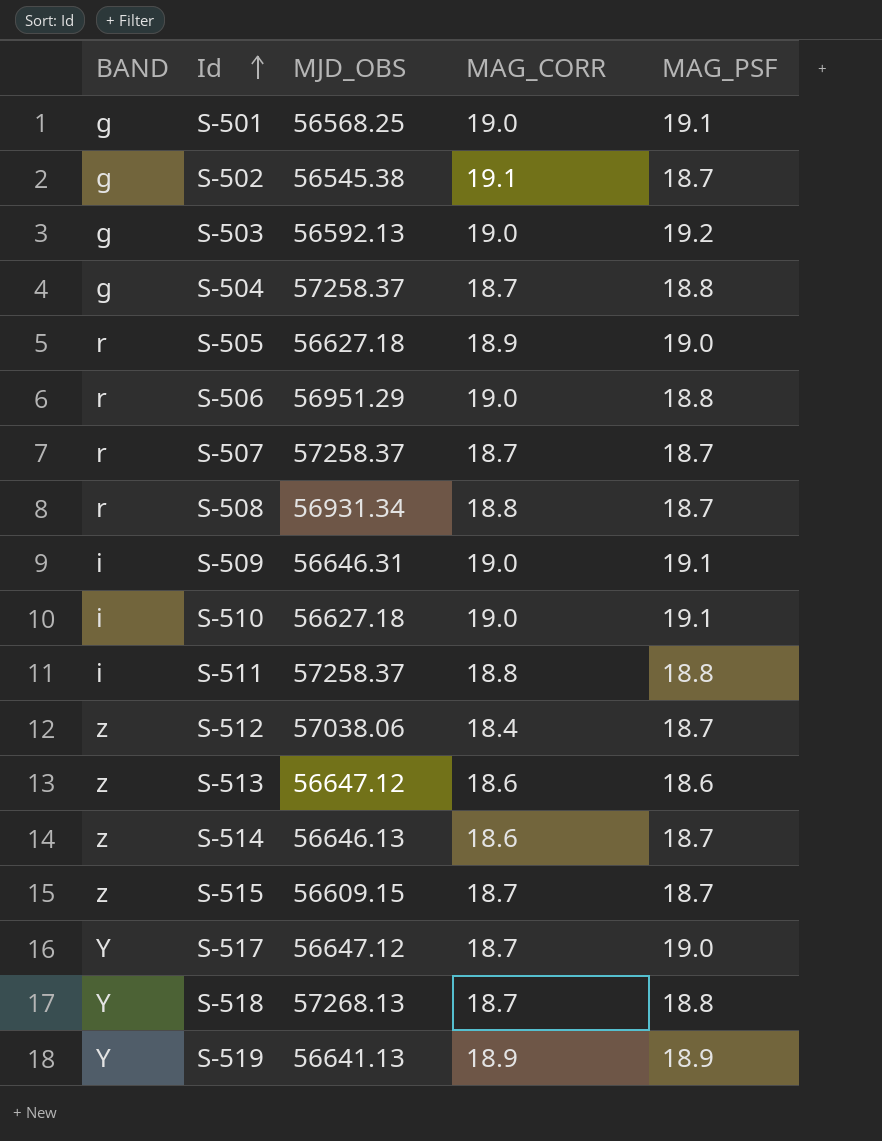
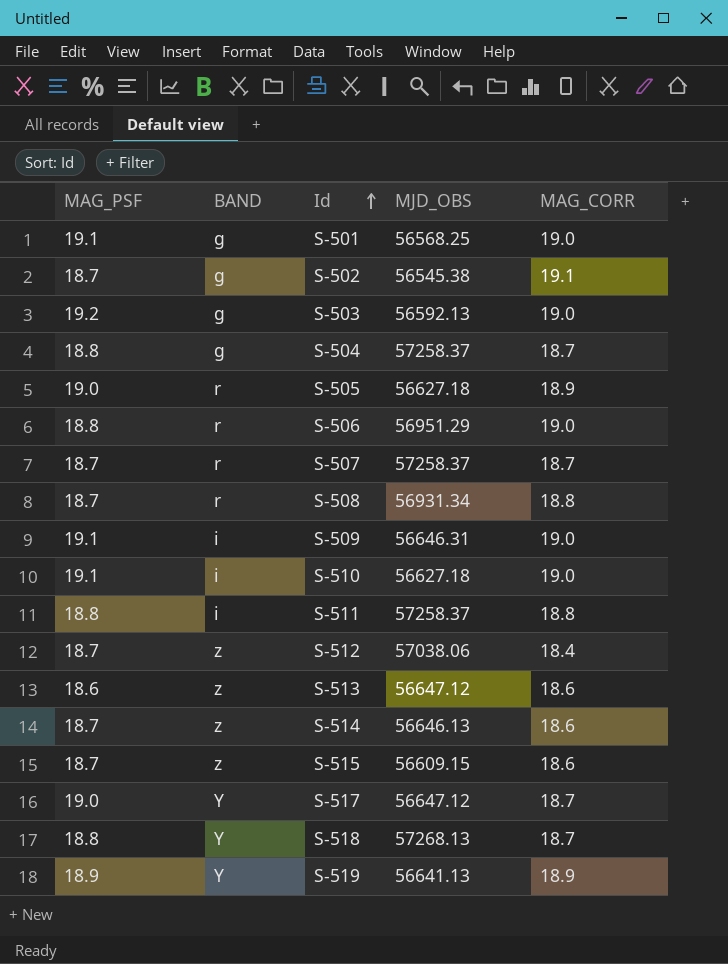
column MAG_PSF | position: 5 -> 1
S-515 | MAG_CORR: 18.7 -> 18.6

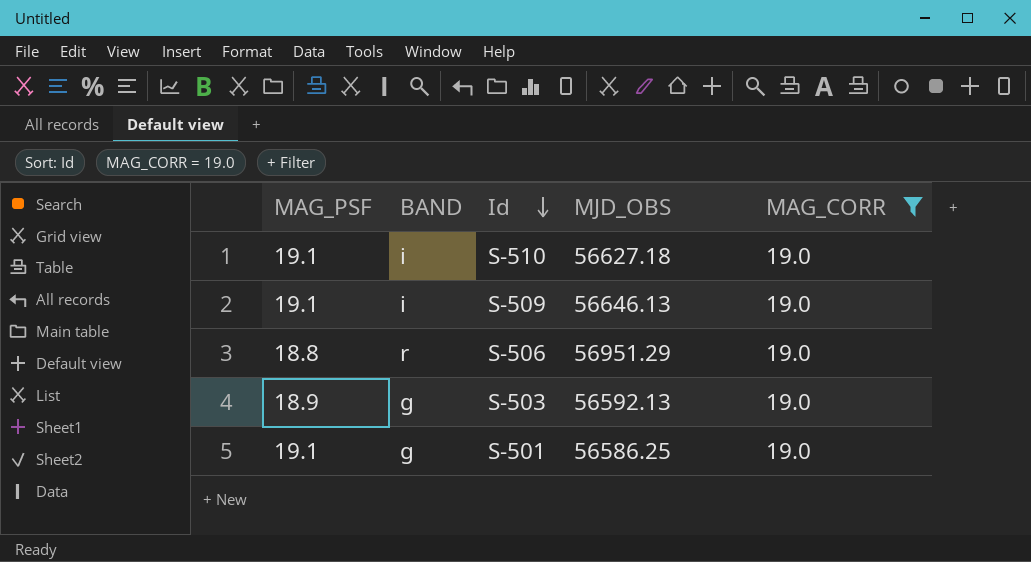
filter: none -> MAG_CORR = 19.0
row order: Id ascending -> Id descending
S-509 | MJD_OBS: 56646.31 -> 56646.13
S-503 | MAG_PSF: 19.2 -> 18.9
S-501 | MJD_OBS: 56568.25 -> 56586.25

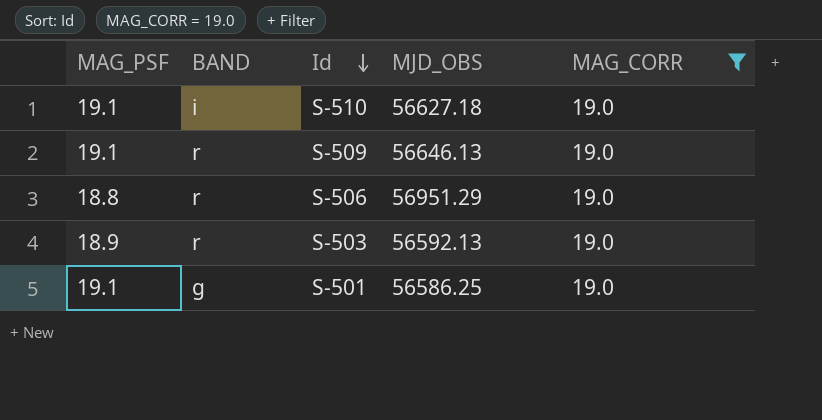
S-509 | BAND: i -> r
S-503 | BAND: g -> r

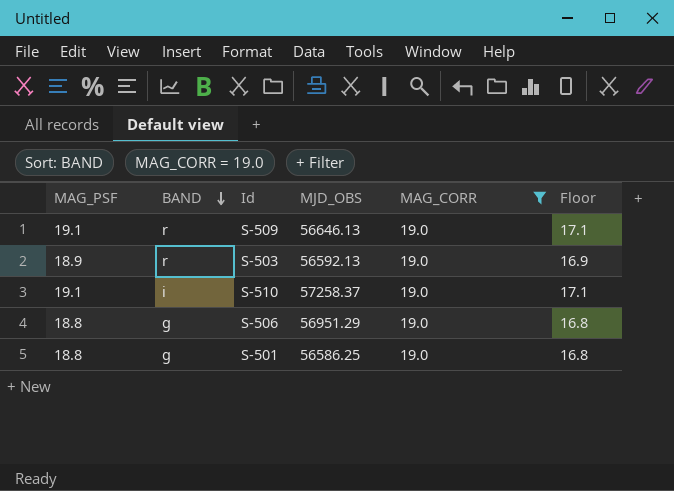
row order: Id descending -> BAND descending
column Floor | formula: none -> [MAG_PSF] - 2
S-510 | MJD_OBS: 56627.18 -> 57258.37
S-506 | BAND: r -> g
S-501 | MAG_PSF: 19.1 -> 18.8

